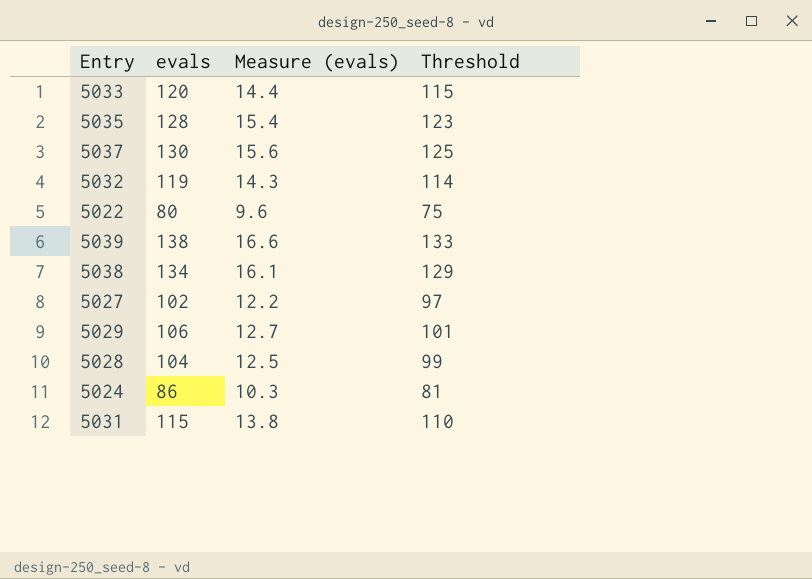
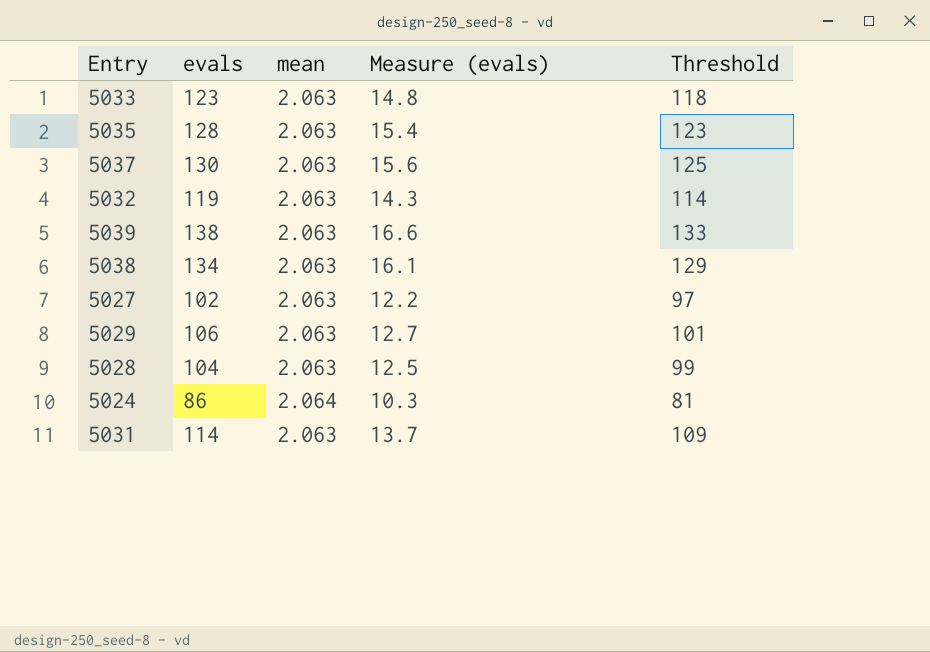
column mean | position: none -> 3
row 5022: 80 | 9.6 | 75 -> none
5033 | evals: 120 -> 123
5033 | Measure (evals): 14.4 -> 14.8
5033 | Threshold: 115 -> 118
5031 | evals: 115 -> 114
5031 | Measure (evals): 13.8 -> 13.7
5031 | Threshold: 110 -> 109

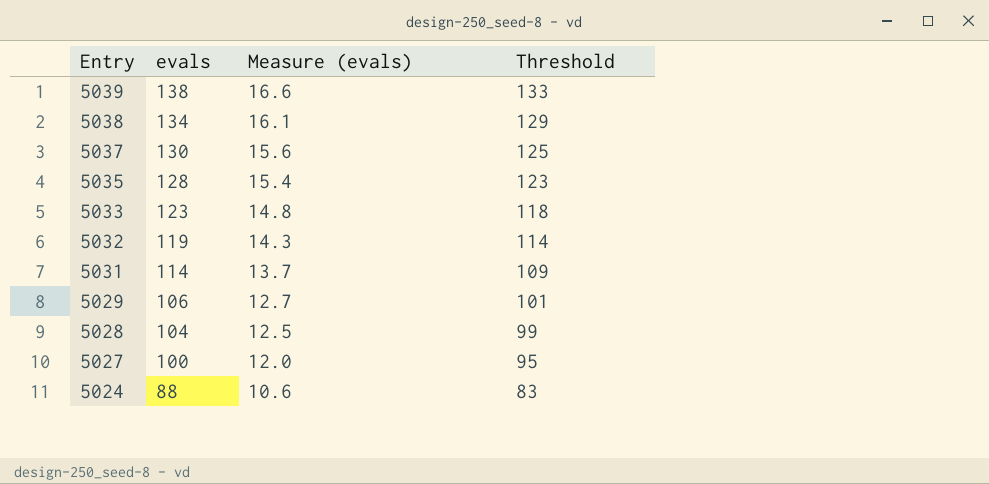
row order: none -> Entry descending
column mean | position: 3 -> none
5027 | evals: 102 -> 100
5027 | Measure (evals): 12.2 -> 12.0
5027 | Threshold: 97 -> 95
5024 | evals: 86 -> 88
5024 | Measure (evals): 10.3 -> 10.6
5024 | Threshold: 81 -> 83

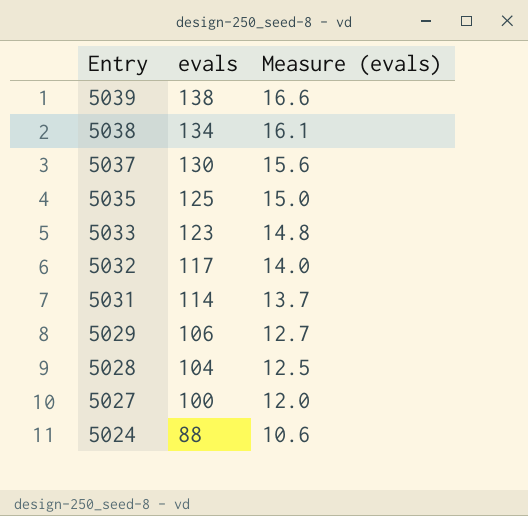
column Threshold | formula: [evals] - 5 -> none
5035 | evals: 128 -> 125
5035 | Measure (evals): 15.4 -> 15.0
5032 | evals: 119 -> 117
5032 | Measure (evals): 14.3 -> 14.0

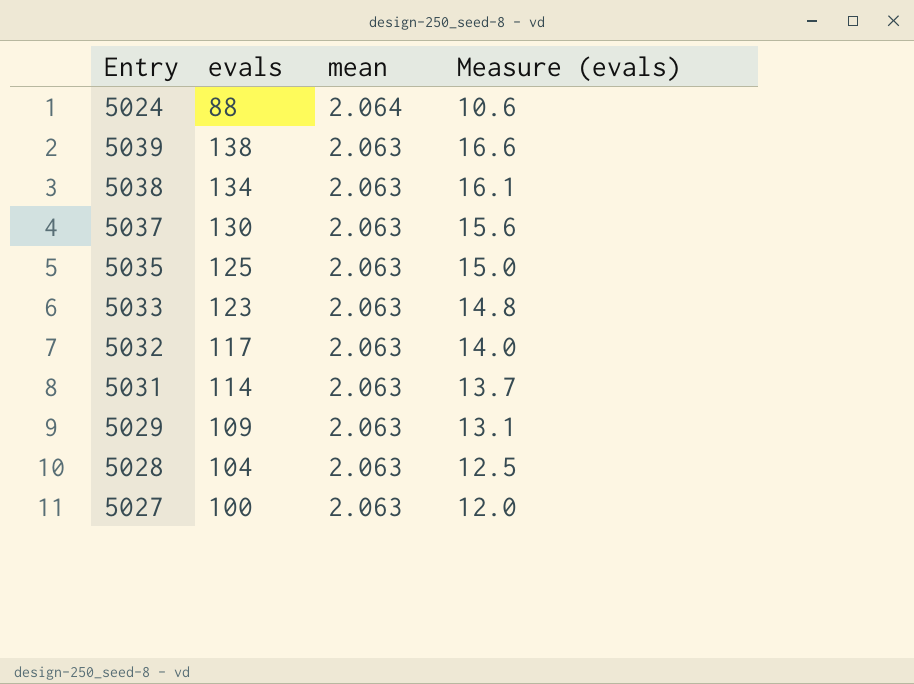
row order: Entry descending -> mean descending
column mean | position: none -> 3
5029 | evals: 106 -> 109
5029 | Measure (evals): 12.7 -> 13.1

